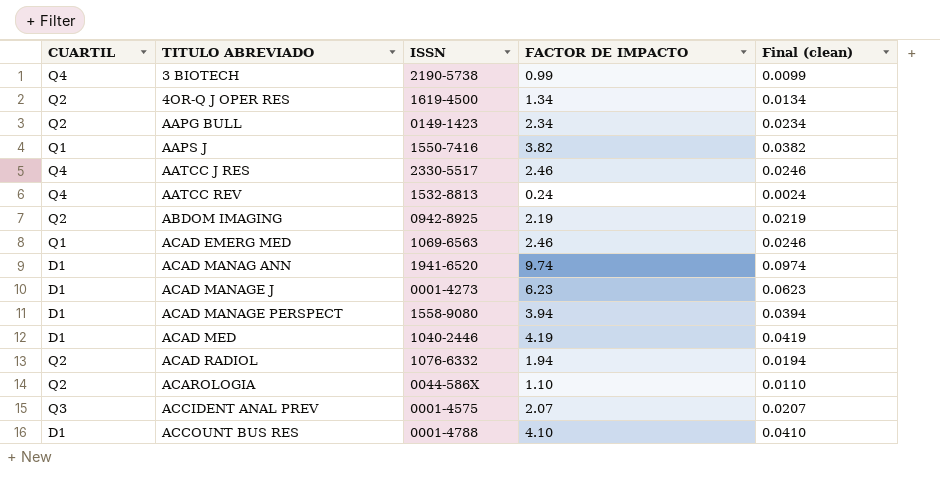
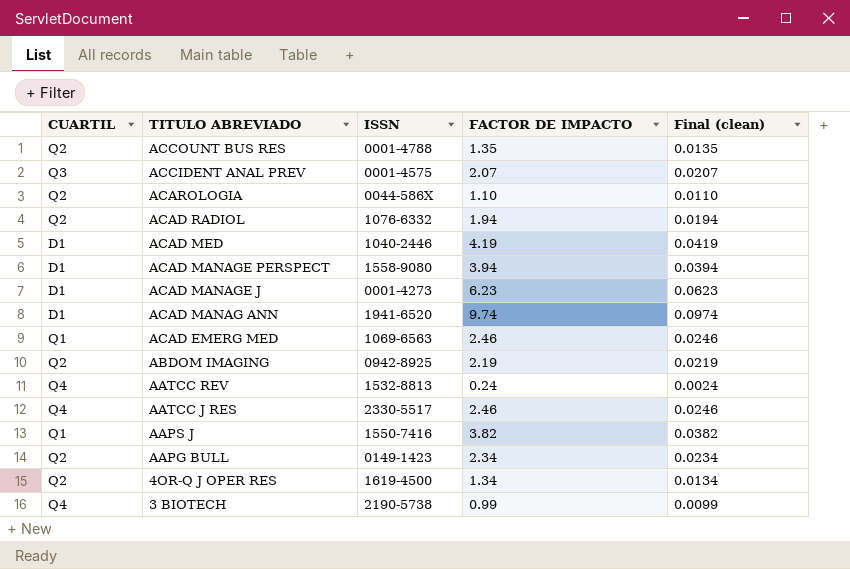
row order: TITULO ABREVIADO ascending -> TITULO ABREVIADO descending
ACCOUNT BUS RES | CUARTIL: D1 -> Q2
ACCOUNT BUS RES | FACTOR DE IMPACTO: 4.10 -> 1.35
ACCOUNT BUS RES | Final (clean): 0.0410 -> 0.0135

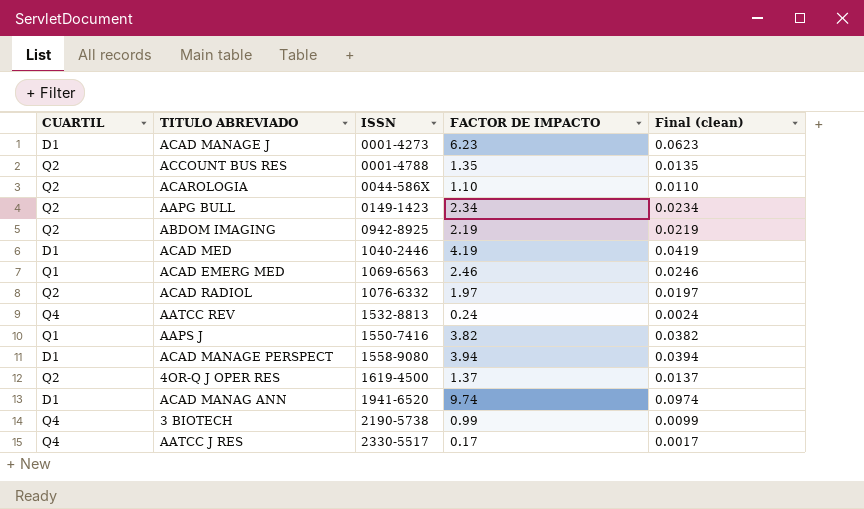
row order: TITULO ABREVIADO descending -> ISSN ascending
row ACCIDENT ANAL PREV: Q3 | 0001-4575 | 2.07 | 0.0207 -> none
ACAD RADIOL | FACTOR DE IMPACTO: 1.94 -> 1.97
ACAD RADIOL | Final (clean): 0.0194 -> 0.0197
4OR-Q J OPER RES | FACTOR DE IMPACTO: 1.34 -> 1.37
4OR-Q J OPER RES | Final (clean): 0.0134 -> 0.0137
AATCC J RES | FACTOR DE IMPACTO: 2.46 -> 0.17
AATCC J RES | Final (clean): 0.0246 -> 0.0017

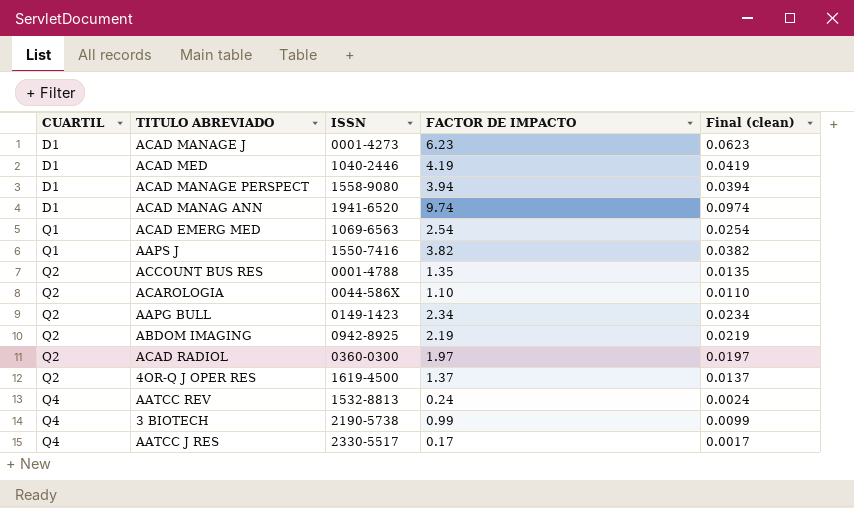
row order: ISSN ascending -> CUARTIL ascending
ACAD EMERG MED | FACTOR DE IMPACTO: 2.46 -> 2.54
ACAD EMERG MED | Final (clean): 0.0246 -> 0.0254
ACAD RADIOL | ISSN: 1076-6332 -> 0360-0300

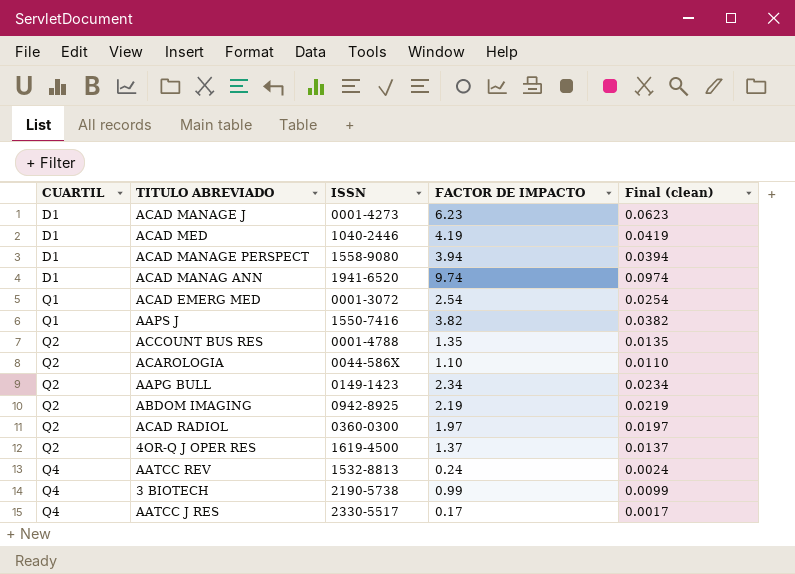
ACAD EMERG MED | ISSN: 1069-6563 -> 0001-3072

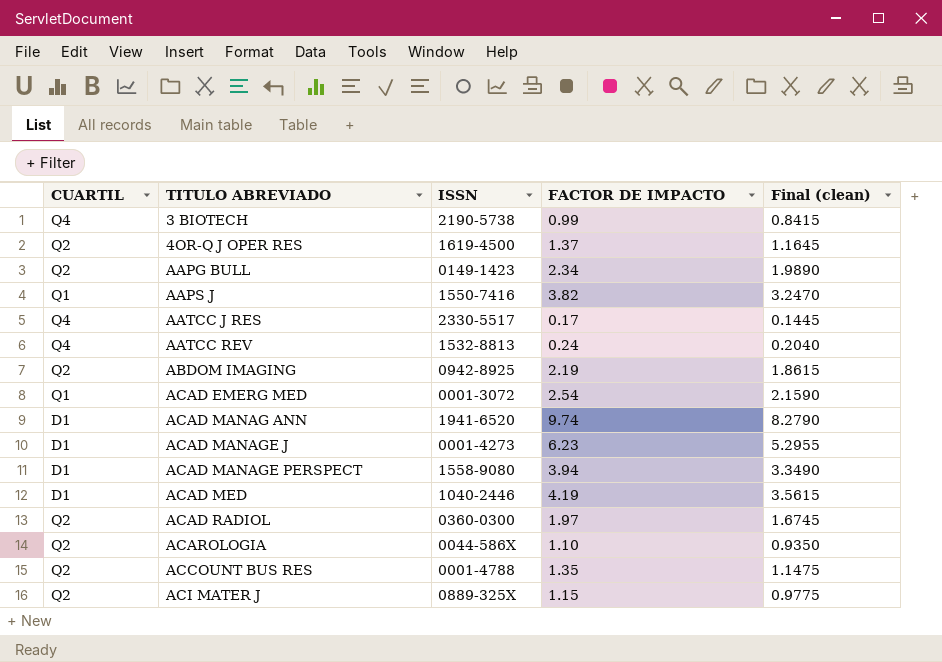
row order: CUARTIL ascending -> TITULO ABREVIADO ascending
column Final (clean) | formula: [FACTOR DE IMPACTO] * 0.01 -> [FACTOR DE IMPACTO] * 0.85
row ACI MATER J: none -> Q2 | 0889-325X | 1.15 | 0.9775

